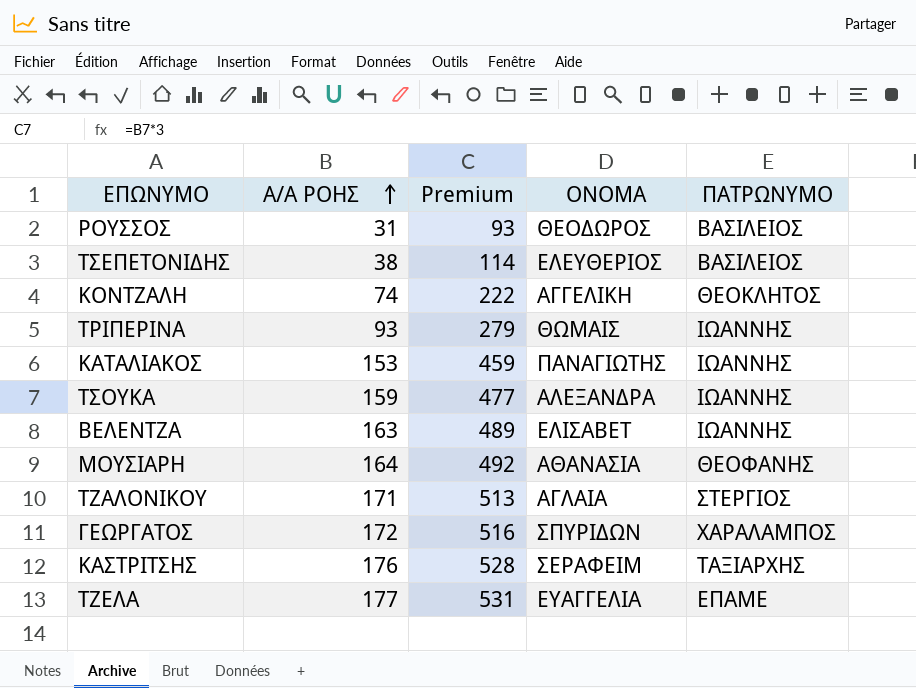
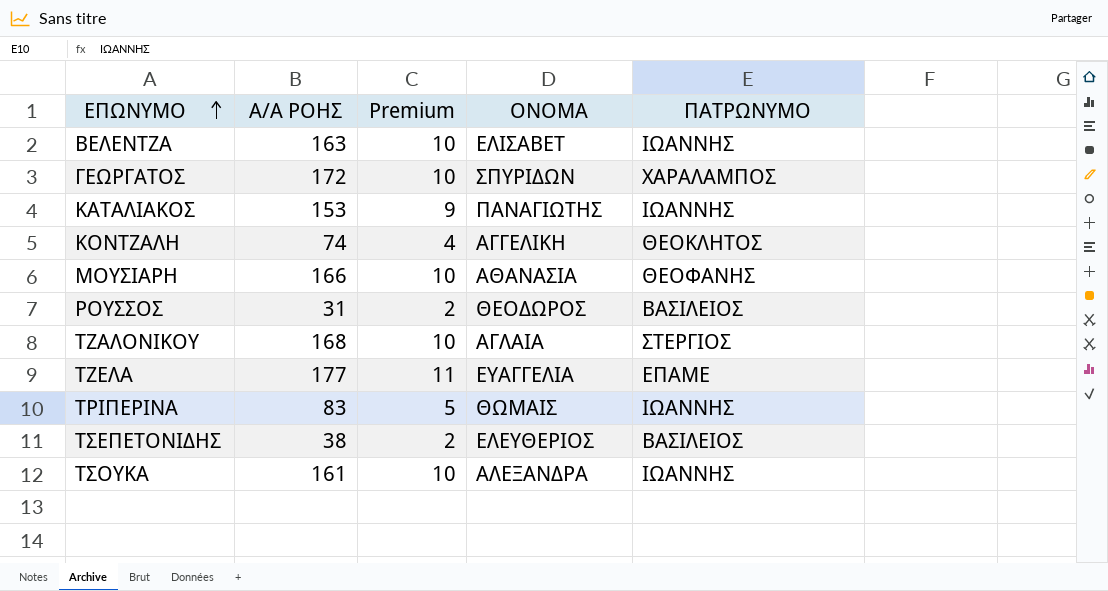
row order: Α/Α ΡΟΗΣ ascending -> ΕΠΩΝΥΜΟ ascending
column Premium | formula: [Α/Α ΡΟΗΣ] * 3 -> [Α/Α ΡΟΗΣ] * 0.06
row ΚΑΣΤΡΙΤΣΗΣ: 176 | 528 | ΣΕΡΑΦΕΙΜ | ΤΑΞΙΑΡΧΗΣ -> none
ΜΟΥΣΙΑΡΗ | Α/Α ΡΟΗΣ: 164 -> 166
ΤΖΑΛΟΝΙΚΟΥ | Α/Α ΡΟΗΣ: 171 -> 168
ΤΡΙΠΕΡΙΝΑ | Α/Α ΡΟΗΣ: 93 -> 83
ΤΣΟΥΚΑ | Α/Α ΡΟΗΣ: 159 -> 161

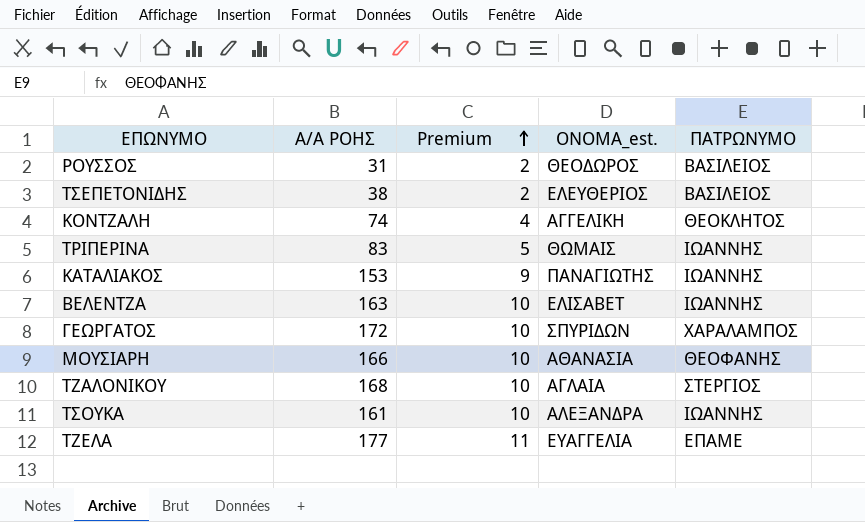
row order: ΕΠΩΝΥΜΟ ascending -> Premium ascending
column name: ΟΝΟΜΑ -> ΟΝΟΜΑ_est.

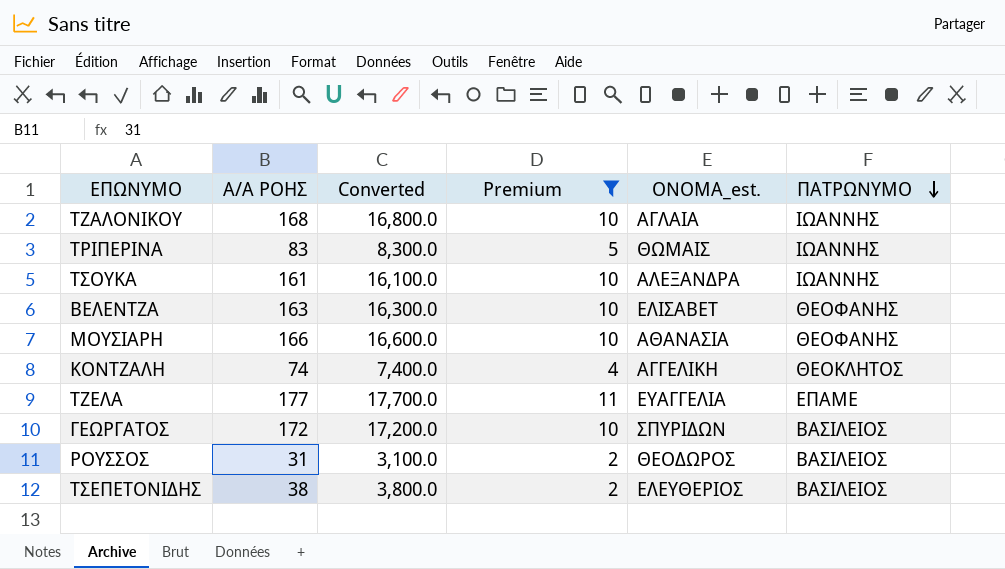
filter: none -> Premium != 9
row order: Premium ascending -> ΠΑΤΡΩΝΥΜΟ descending
column Converted | formula: none -> [Α/Α ΡΟΗΣ] * 100
ΤΖΑΛΟΝΙΚΟΥ | ΠΑΤΡΩΝΥΜΟ: ΣΤΕΡΓΙΟΣ -> ΙΩΑΝΝΗΣ
ΒΕΛΕΝΤΖΑ | ΠΑΤΡΩΝΥΜΟ: ΙΩΑΝΝΗΣ -> ΘΕΟΦΑΝΗΣ
ΓΕΩΡΓΑΤΟΣ | ΠΑΤΡΩΝΥΜΟ: ΧΑΡΑΛΑΜΠΟΣ -> ΒΑΣΙΛΕΙΟΣ

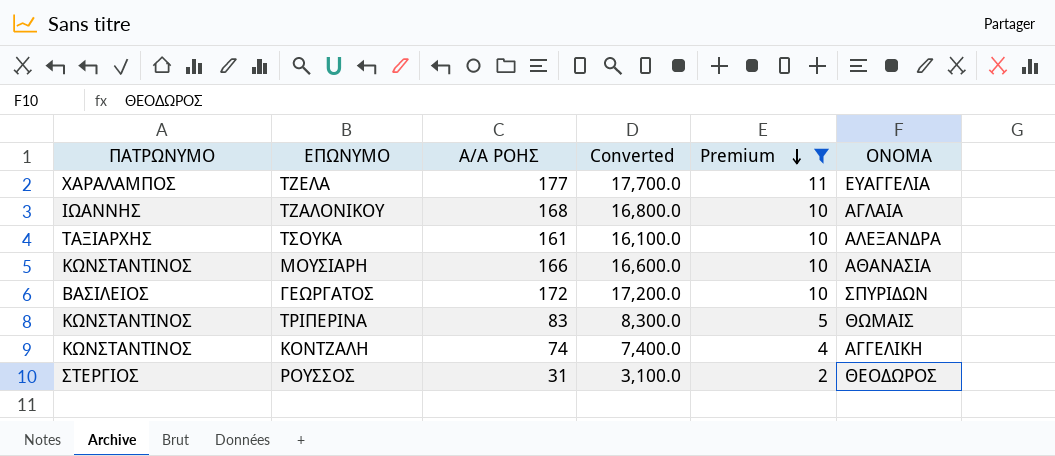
row order: ΠΑΤΡΩΝΥΜΟ descending -> Premium descending
column ΠΑΤΡΩΝΥΜΟ | position: 6 -> 1
column name: ΟΝΟΜΑ_est. -> ΟΝΟΜΑ
row ΒΕΛΕΝΤΖΑ: 163 | 16,300.0 | 10 | ΕΛΙΣΑΒΕΤ | ΘΕΟΦΑΝΗΣ -> none
row ΤΣΕΠΕΤΟΝΙΔΗΣ: 38 | 3,800.0 | 2 | ΕΛΕΥΘΕΡΙΟΣ | ΒΑΣΙΛΕΙΟΣ -> none
ΤΖΕΛΑ | ΠΑΤΡΩΝΥΜΟ: ΕΠΑΜΕ -> ΧΑΡΑΛΑΜΠΟΣ
ΤΣΟΥΚΑ | ΠΑΤΡΩΝΥΜΟ: ΙΩΑΝΝΗΣ -> ΤΑΞΙΑΡΧΗΣ
ΜΟΥΣΙΑΡΗ | ΠΑΤΡΩΝΥΜΟ: ΘΕΟΦΑΝΗΣ -> ΚΩΝΣΤΑΝΤΙΝΟΣ
ΤΡΙΠΕΡΙΝΑ | ΠΑΤΡΩΝΥΜΟ: ΙΩΑΝΝΗΣ -> ΚΩΝΣΤΑΝΤΙΝΟΣ
ΚΟΝΤΖΑΛΗ | ΠΑΤΡΩΝΥΜΟ: ΘΕΟΚΛΗΤΟΣ -> ΚΩΝΣΤΑΝΤΙΝΟΣ
ΡΟΥΣΣΟΣ | ΠΑΤΡΩΝΥΜΟ: ΒΑΣΙΛΕΙΟΣ -> ΣΤΕΡΓΙΟΣ

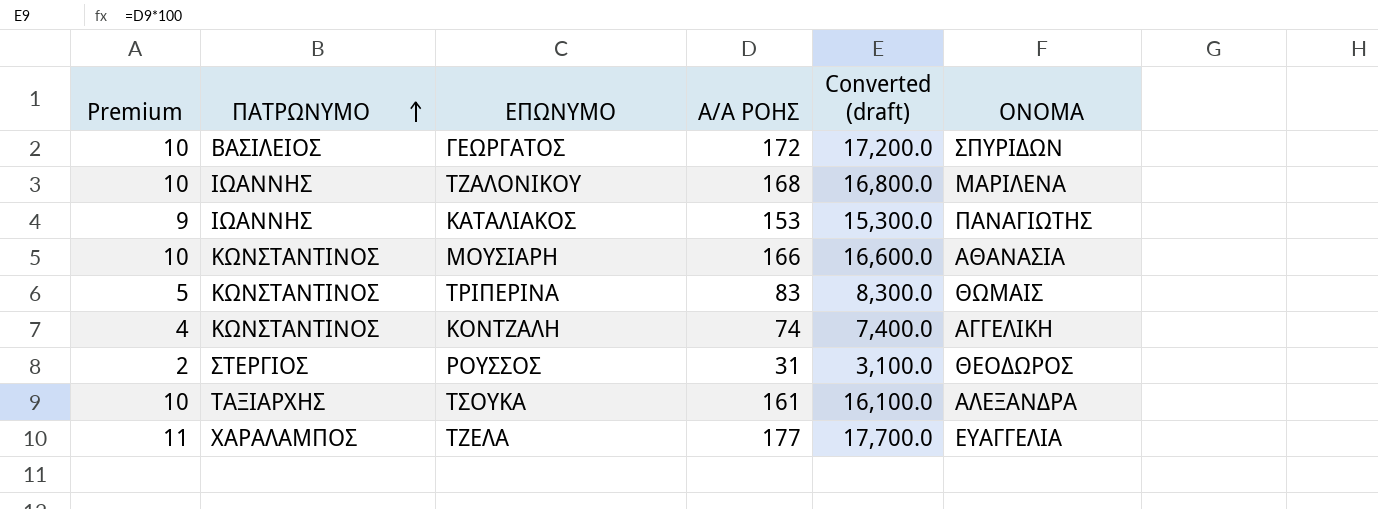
filter: Premium != 9 -> none
row order: Premium descending -> ΠΑΤΡΩΝΥΜΟ ascending
column Premium | position: 5 -> 1
column name: Converted -> Converted (draft)
ΤΖΑΛΟΝΙΚΟΥ | ΟΝΟΜΑ: ΑΓΛΑΙΑ -> ΜΑΡΙΛΕΝΑ

